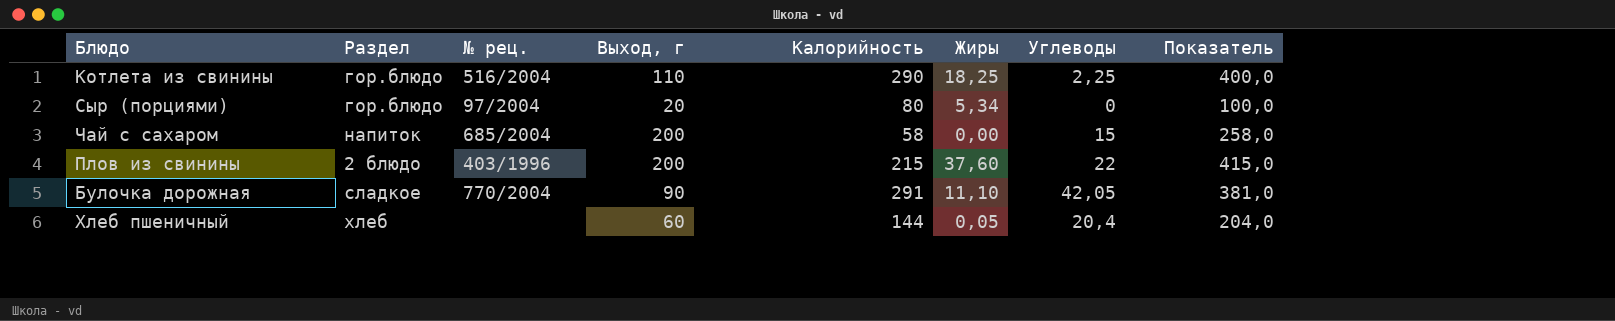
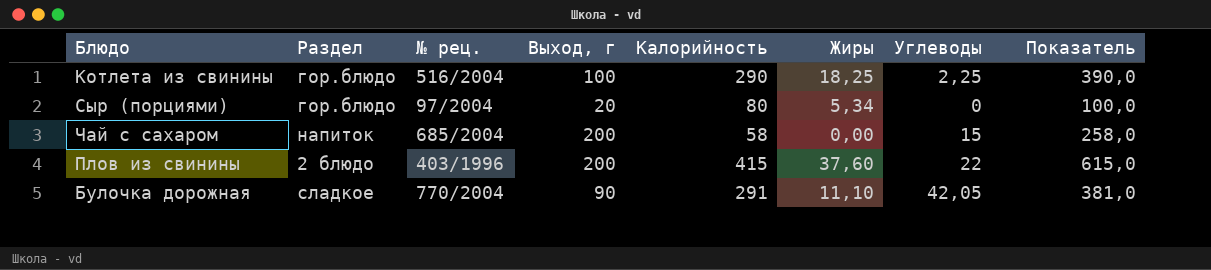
row Хлеб пшеничный: хлеб | none | 60 | 144 | 0,05 | 20,4 | 204,0 -> none
Котлета из свинины | Выход, г: 110 -> 100
Котлета из свинины | Показатель: 400,0 -> 390,0
Плов из свинины | Калорийность: 215 -> 415
Плов из свинины | Показатель: 415,0 -> 615,0

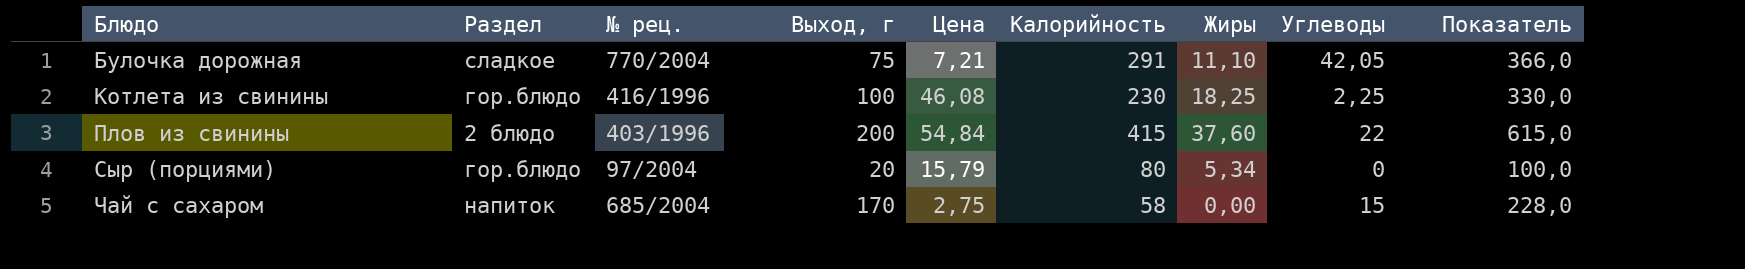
row order: none -> Блюдо ascending
column Цена | position: none -> 5
Булочка дорожная | Выход, г: 90 -> 75
Булочка дорожная | Показатель: 381,0 -> 366,0
Котлета из свинины | № рец.: 516/2004 -> 416/1996
Котлета из свинины | Калорийность: 290 -> 230
Котлета из свинины | Показатель: 390,0 -> 330,0
Чай с сахаром | Выход, г: 200 -> 170
Чай с сахаром | Показатель: 258,0 -> 228,0

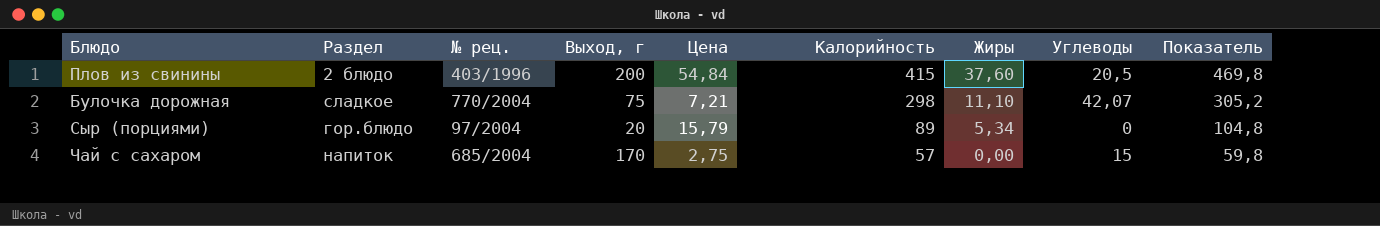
row order: Блюдо ascending -> Калорийность descending
column Показатель | formula: [Выход, г] + [Калорийность] -> [Цена] + [Калорийность]
row Котлета из свинины: гор.блюдо | 416/1996 | 100 | 46,08 | 230 | 18,25 | 2,25 | 330,0 -> none
Плов из свинины | Углеводы: 22 -> 20,5
Булочка дорожная | Калорийность: 291 -> 298
Булочка дорожная | Углеводы: 42,05 -> 42,07
Сыр (порциями) | Калорийность: 80 -> 89
Чай с сахаром | Калорийность: 58 -> 57

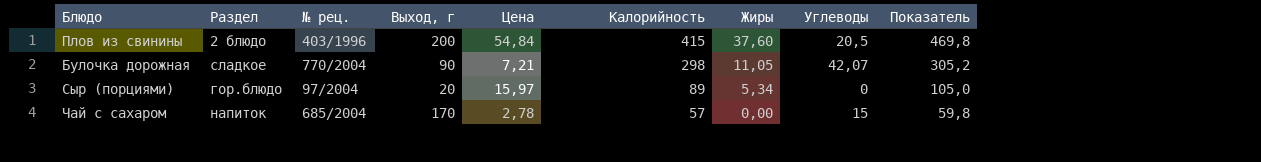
Булочка дорожная | Выход, г: 75 -> 90
Булочка дорожная | Жиры: 11,10 -> 11,05
Сыр (порциями) | Цена: 15,79 -> 15,97
Сыр (порциями) | Показатель: 104,8 -> 105,0
Чай с сахаром | Цена: 2,75 -> 2,78

